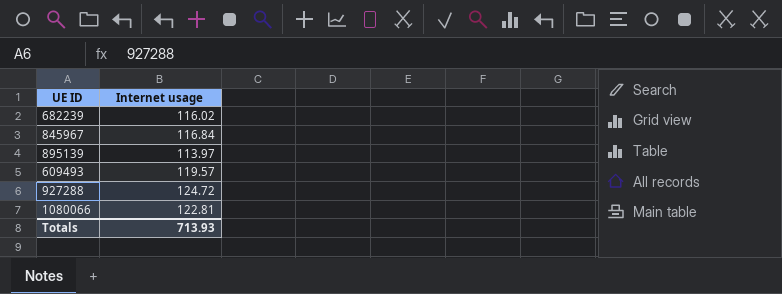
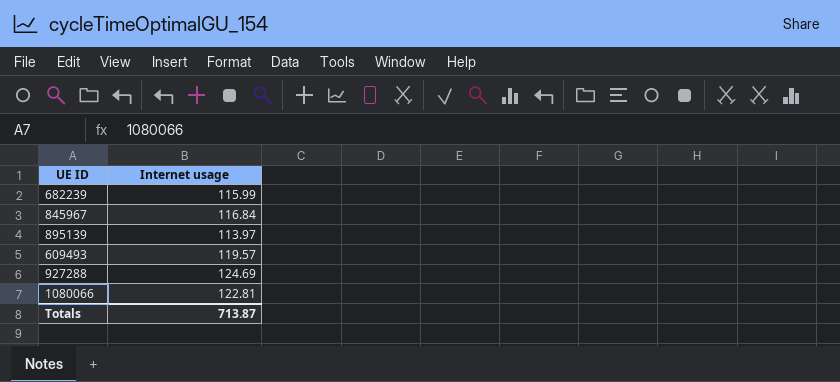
682239 | Internet usage: 116.02 -> 115.99
927288 | Internet usage: 124.72 -> 124.69
Totals | Internet usage: 713.93 -> 713.87

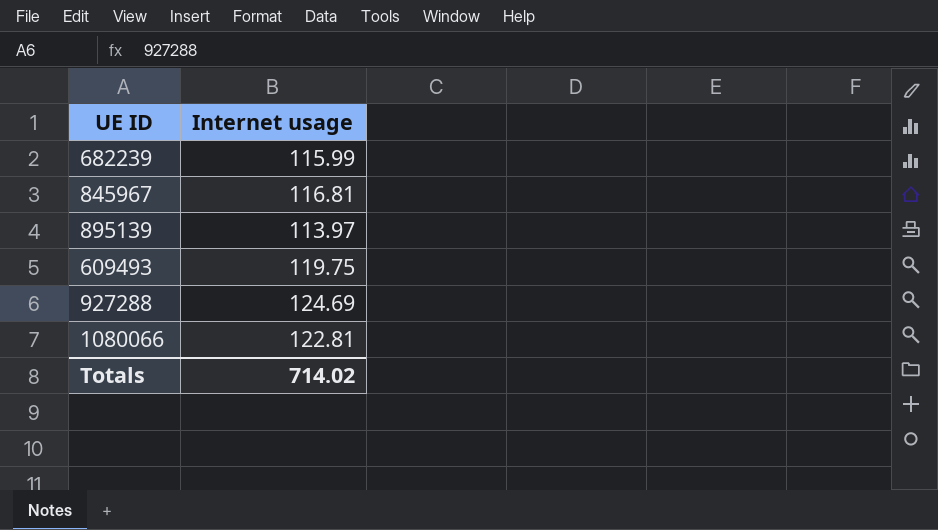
845967 | Internet usage: 116.84 -> 116.81
609493 | Internet usage: 119.57 -> 119.75
Totals | Internet usage: 713.87 -> 714.02

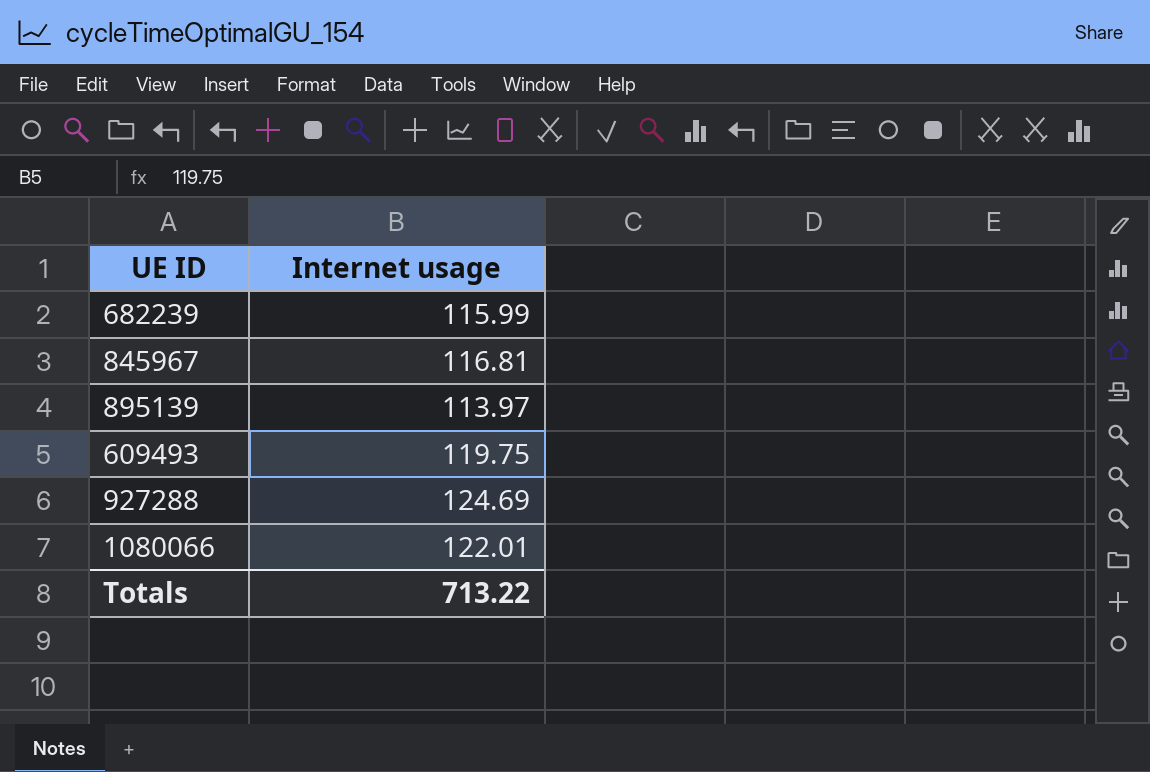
1080066 | Internet usage: 122.81 -> 122.01
Totals | Internet usage: 714.02 -> 713.22

